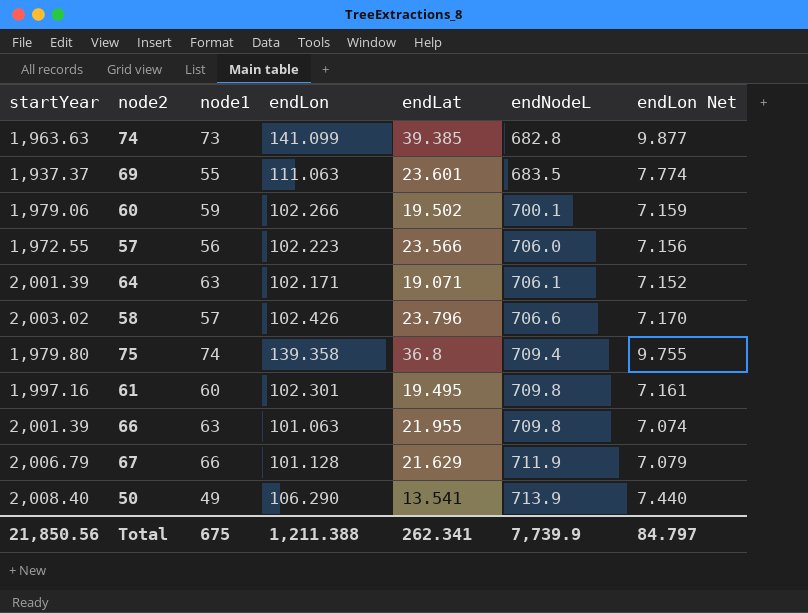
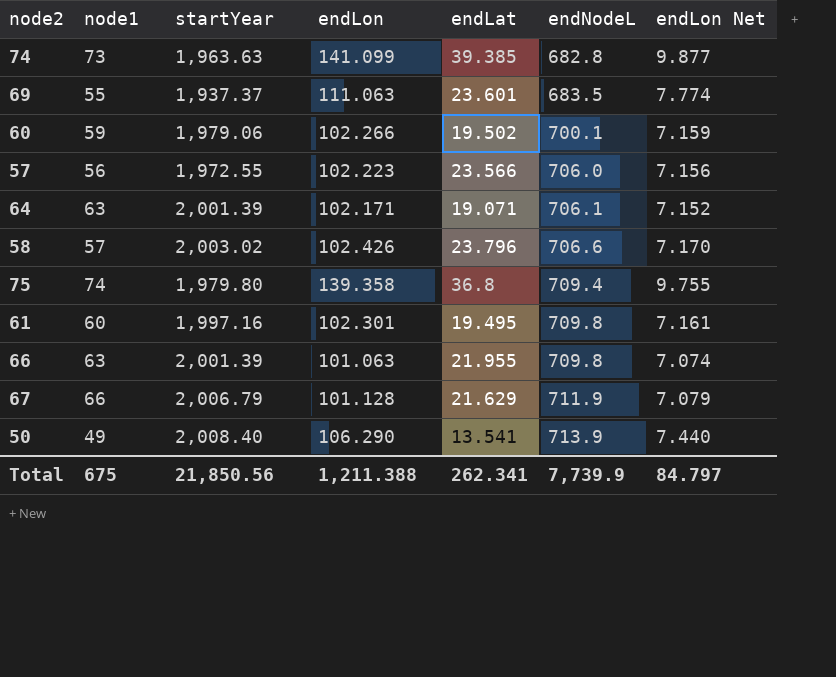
column startYear | position: 1 -> 3

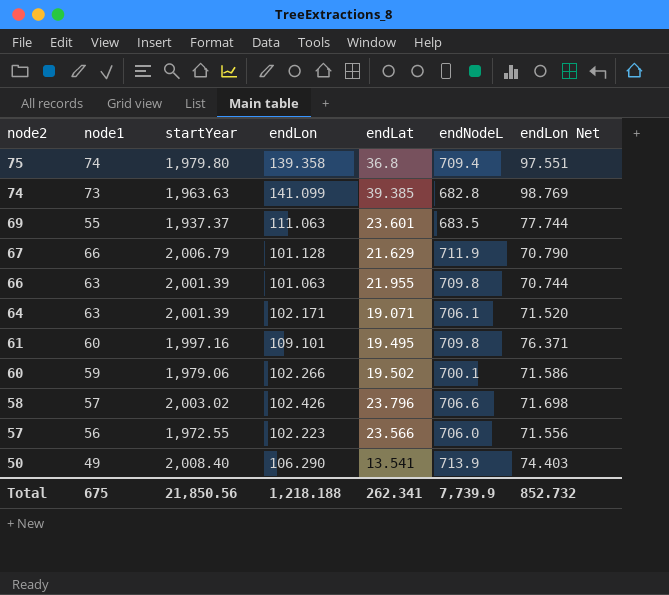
row order: endNodeL ascending -> node2 descending
column endLon Net | formula: [endLon] * 0.07 -> [endLon] * 0.7
61 | endLon: 102.301 -> 109.101
Total | endLon: 1,211.388 -> 1,218.188
Total | endLon Net: 84.797 -> 852.732

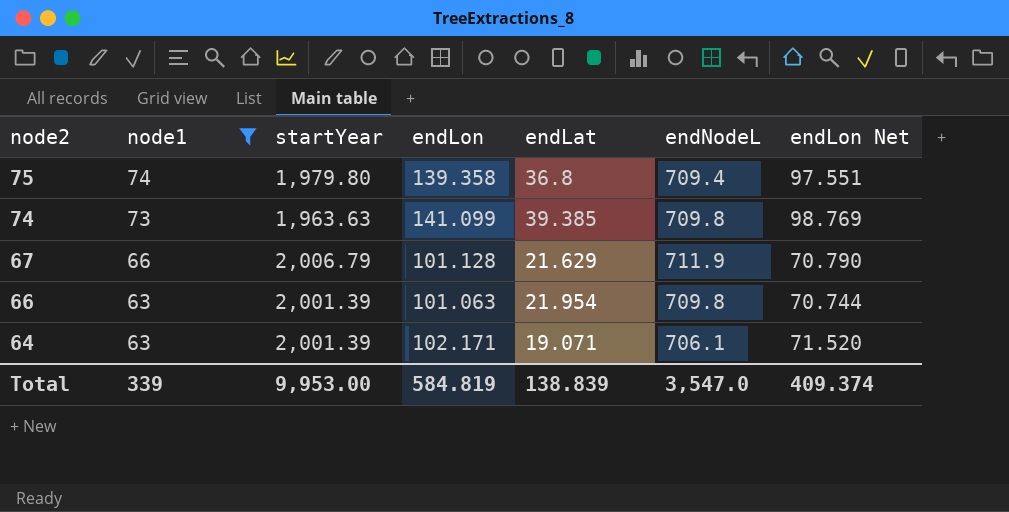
filter: none -> node1 >= 63
74 | endNodeL: 682.8 -> 709.8
66 | endLat: 21.955 -> 21.954
Total | node1: 675 -> 339
Total | startYear: 21,850.56 -> 9,953.00
Total | endLon: 1,218.188 -> 584.819
Total | endLat: 262.341 -> 138.839
Total | endNodeL: 7,739.9 -> 3,547.0
Total | endLon Net: 852.732 -> 409.374

